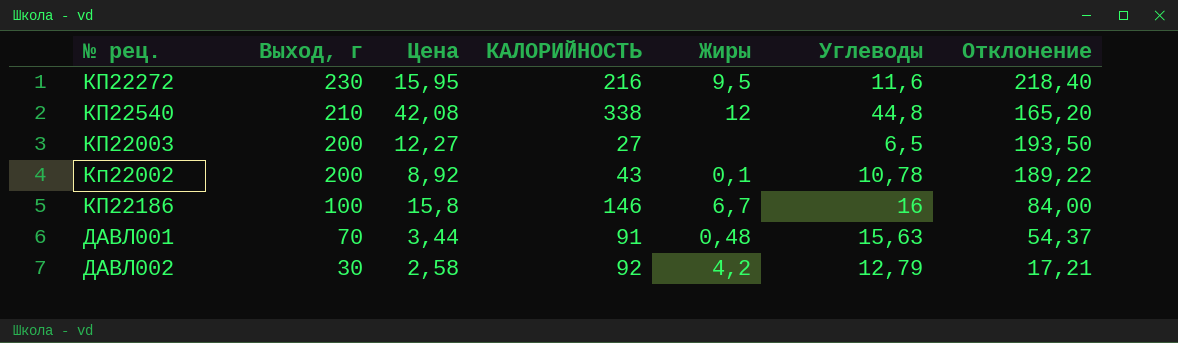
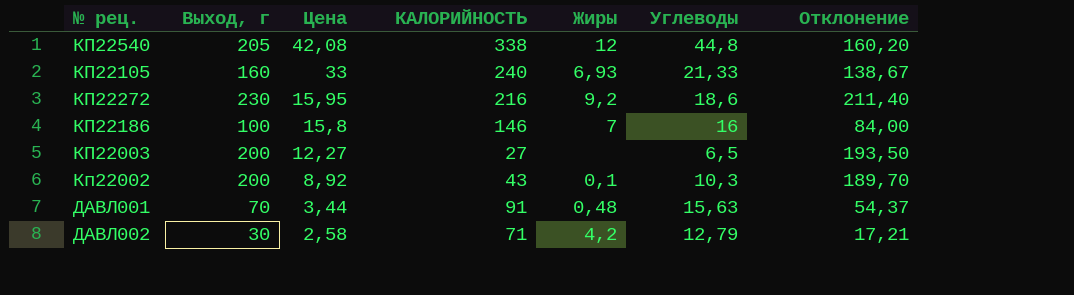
row order: Выход, г descending -> Цена descending
КП22540 | Выход, г: 210 -> 205
КП22540 | Отклонение: 165,20 -> 160,20
row КП22105: none -> 160 | 33 | 240 | 6,93 | 21,33 | 138,67
КП22272 | Жиры: 9,5 -> 9,2
КП22272 | Углеводы: 11,6 -> 18,6
КП22272 | Отклонение: 218,40 -> 211,40
КП22186 | Жиры: 6,7 -> 7
Кп22002 | Углеводы: 10,78 -> 10,3
Кп22002 | Отклонение: 189,22 -> 189,70
ДАВЛ002 | КАЛОРИЙНОСТЬ: 92 -> 71

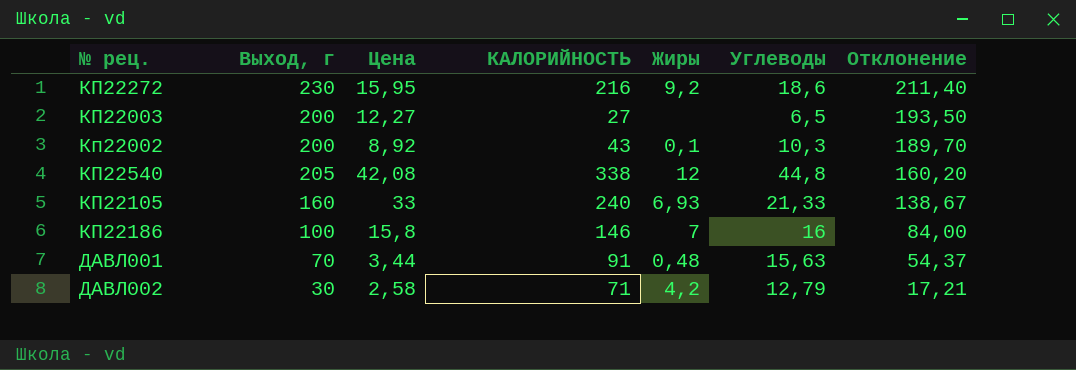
row order: Цена descending -> Отклонение descending

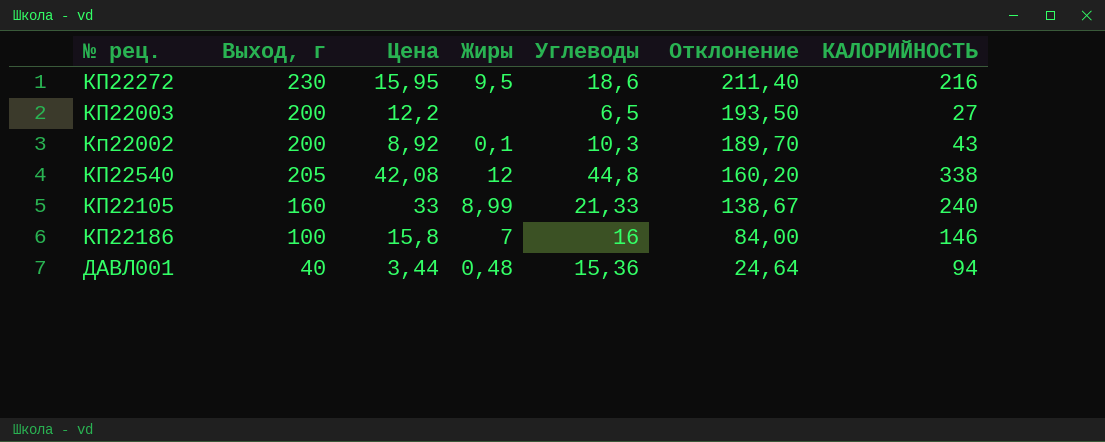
column КАЛОРИЙНОСТЬ | position: 4 -> 7
row ДАВЛ002: 30 | 2,58 | 71 | 4,2 | 12,79 | 17,21 -> none
КП22272 | Жиры: 9,2 -> 9,5
КП22003 | Цена: 12,27 -> 12,2
КП22105 | Жиры: 6,93 -> 8,99
ДАВЛ001 | Выход, г: 70 -> 40
ДАВЛ001 | Углеводы: 15,63 -> 15,36
ДАВЛ001 | Отклонение: 54,37 -> 24,64
ДАВЛ001 | КАЛОРИЙНОСТЬ: 91 -> 94

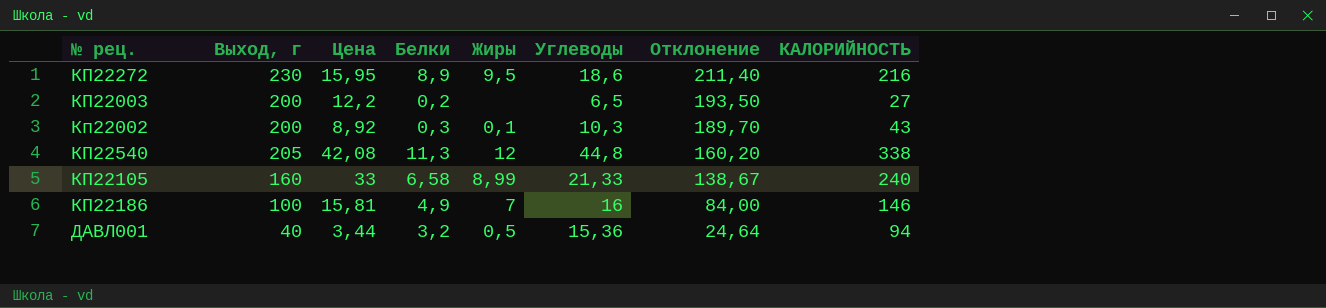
column Белки | position: none -> 4
КП22186 | Цена: 15,8 -> 15,81
ДАВЛ001 | Жиры: 0,48 -> 0,5

